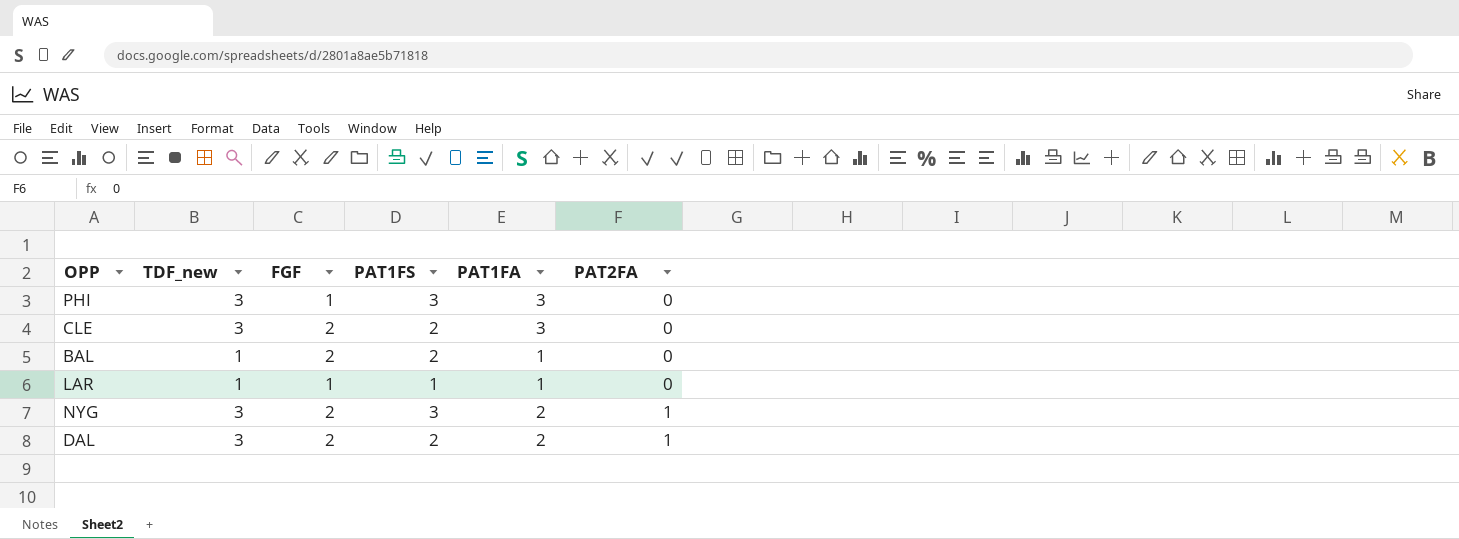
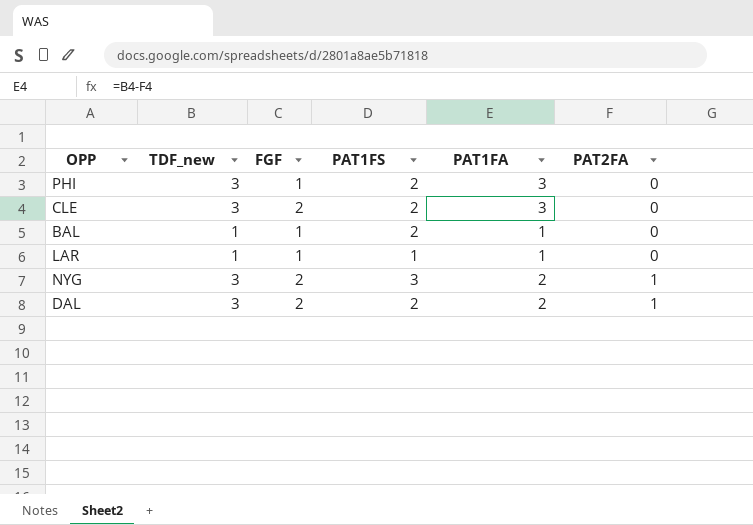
PHI | PAT1FS: 3 -> 2
BAL | FGF: 2 -> 1

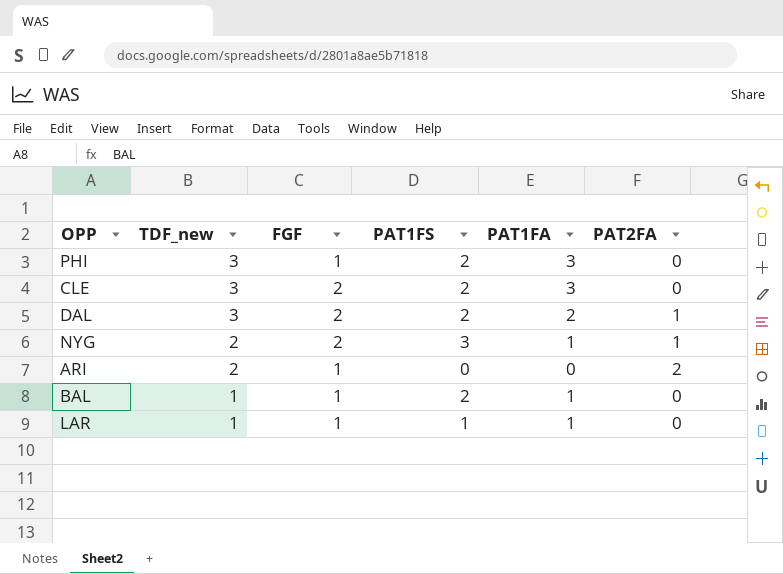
row order: PAT2FA ascending -> TDF_new descending
NYG | TDF_new: 3 -> 2
NYG | PAT1FA: 2 -> 1
row ARI: none -> 2 | 1 | 0 | 0 | 2

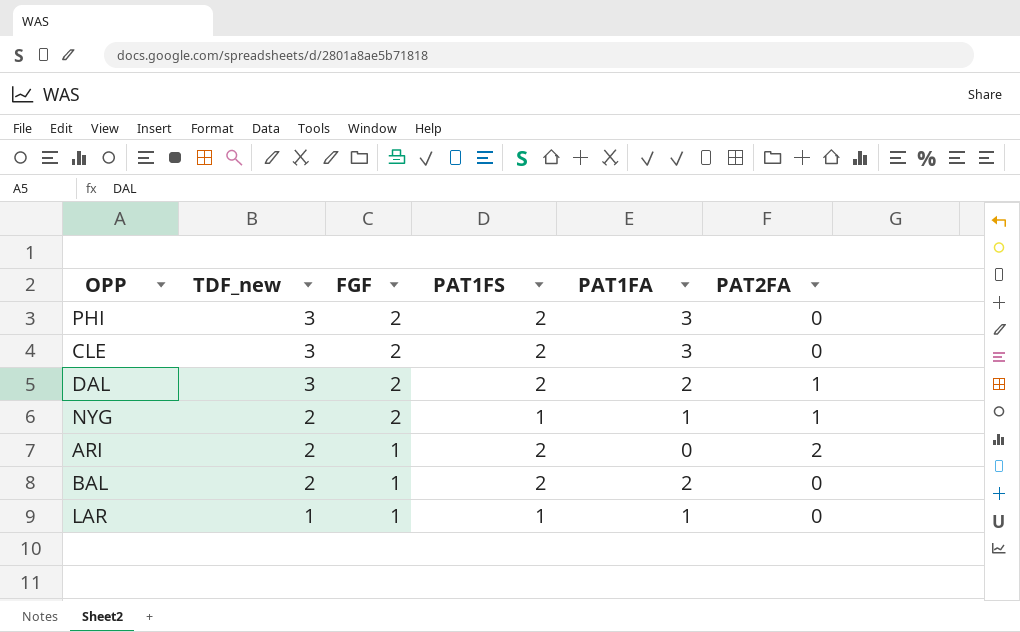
PHI | FGF: 1 -> 2
NYG | PAT1FS: 3 -> 1
ARI | PAT1FS: 0 -> 2
BAL | TDF_new: 1 -> 2
BAL | PAT1FA: 1 -> 2

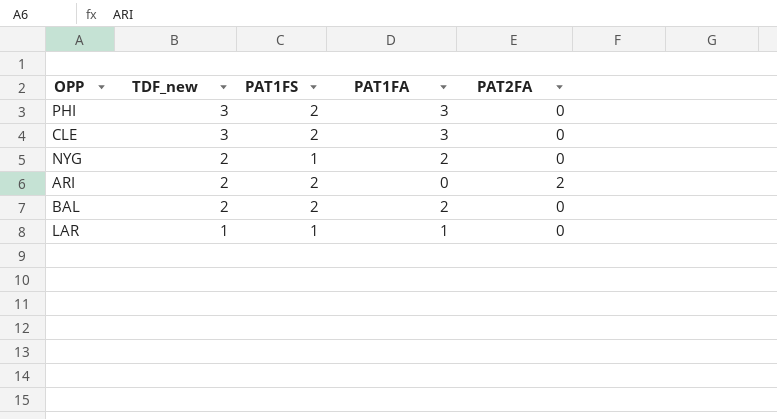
column FGF | position: 3 -> none
row DAL: 3 | 2 | 2 | 2 | 1 -> none
NYG | PAT1FA: 1 -> 2
NYG | PAT2FA: 1 -> 0

